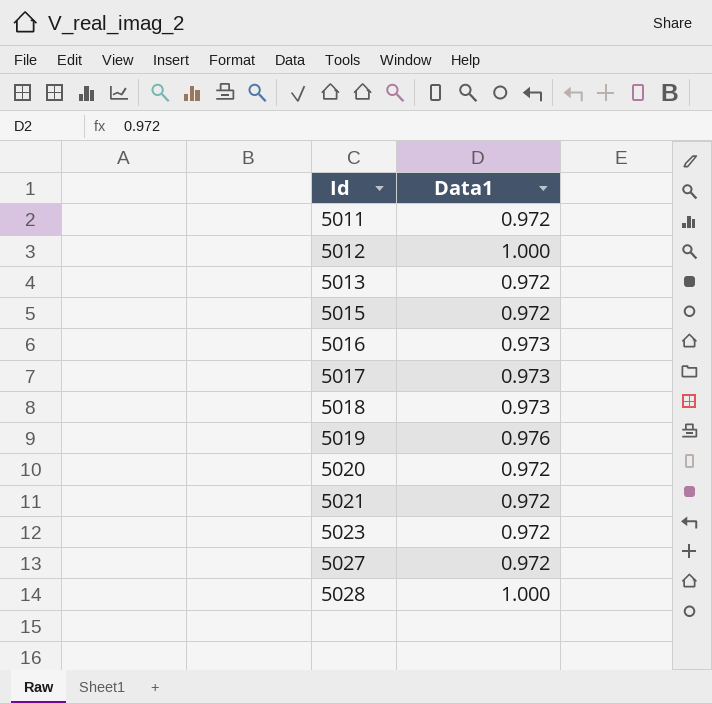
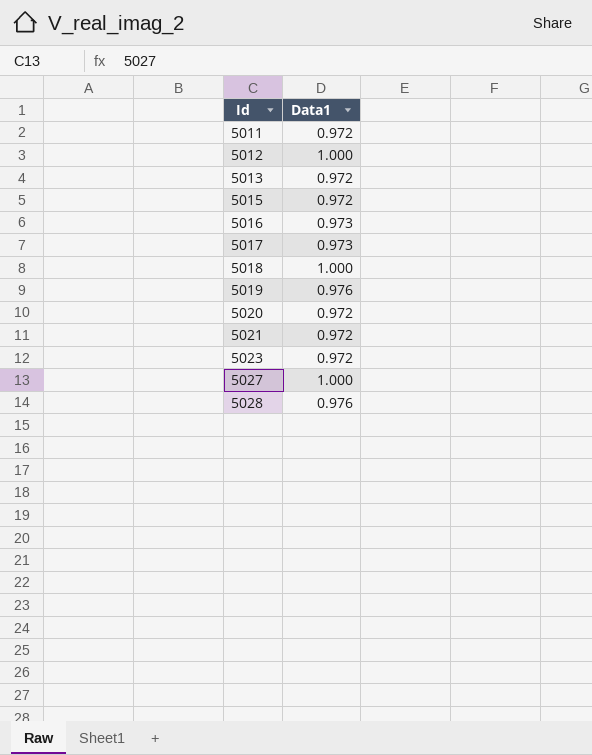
5018 | Data1: 0.973 -> 1.000
5027 | Data1: 0.972 -> 1.000
5028 | Data1: 1.000 -> 0.976

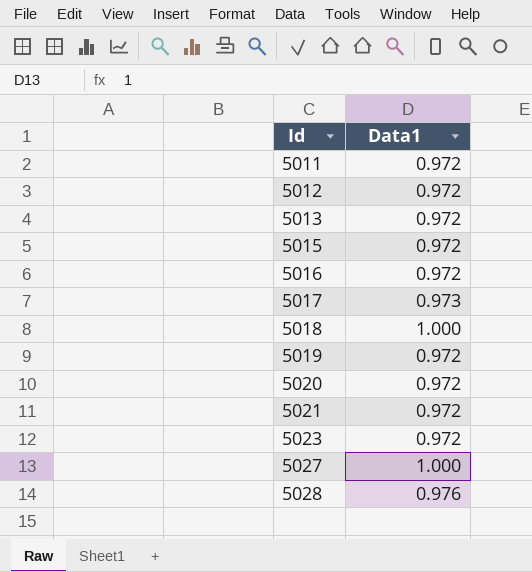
5012 | Data1: 1.000 -> 0.972
5016 | Data1: 0.973 -> 0.972
5019 | Data1: 0.976 -> 0.972

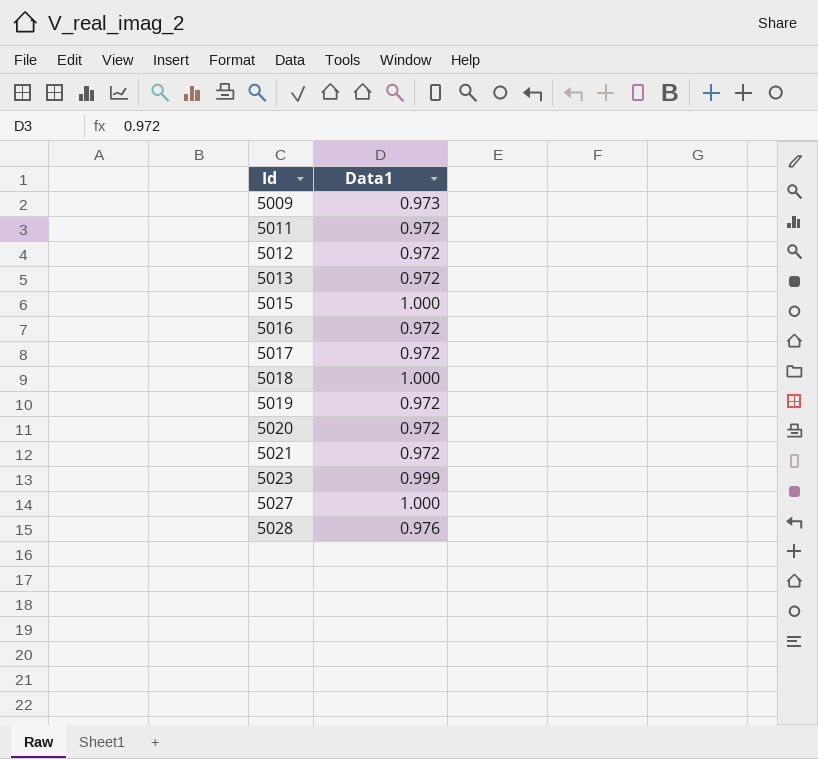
row 5009: none -> 0.973
5015 | Data1: 0.972 -> 1.000
5017 | Data1: 0.973 -> 0.972
5023 | Data1: 0.972 -> 0.999

